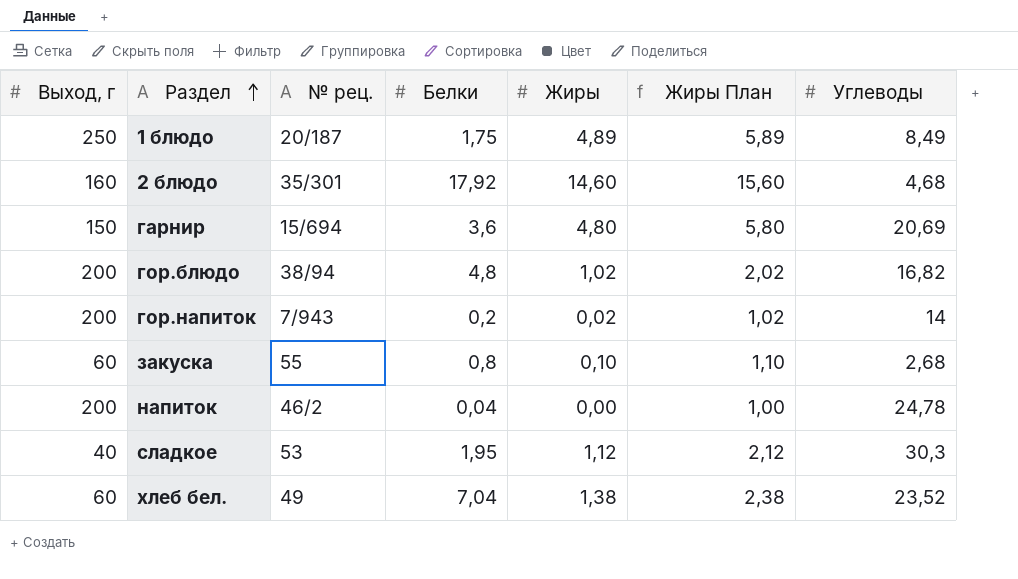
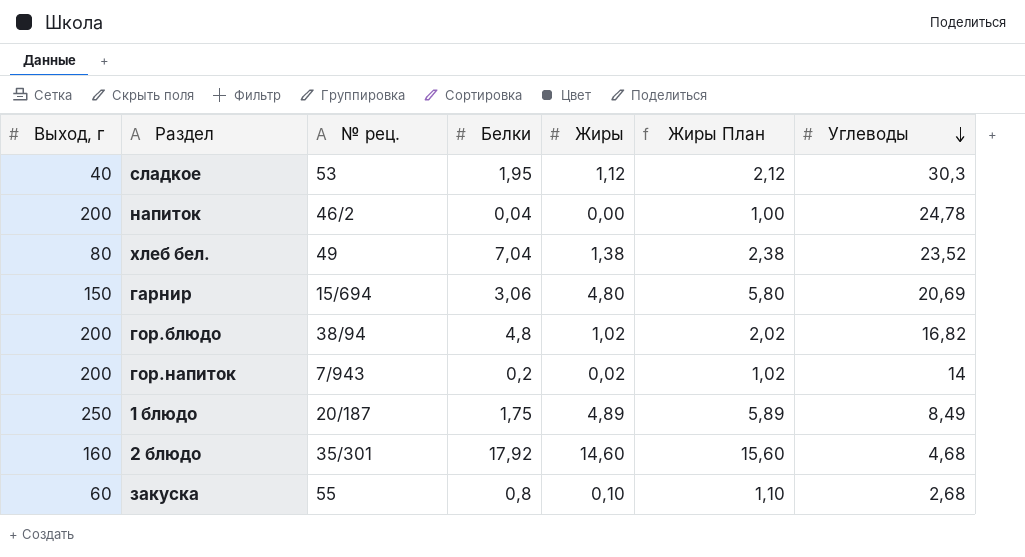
row order: Раздел ascending -> Углеводы descending
хлеб бел. | Выход, г: 60 -> 80
гарнир | Белки: 3,6 -> 3,06

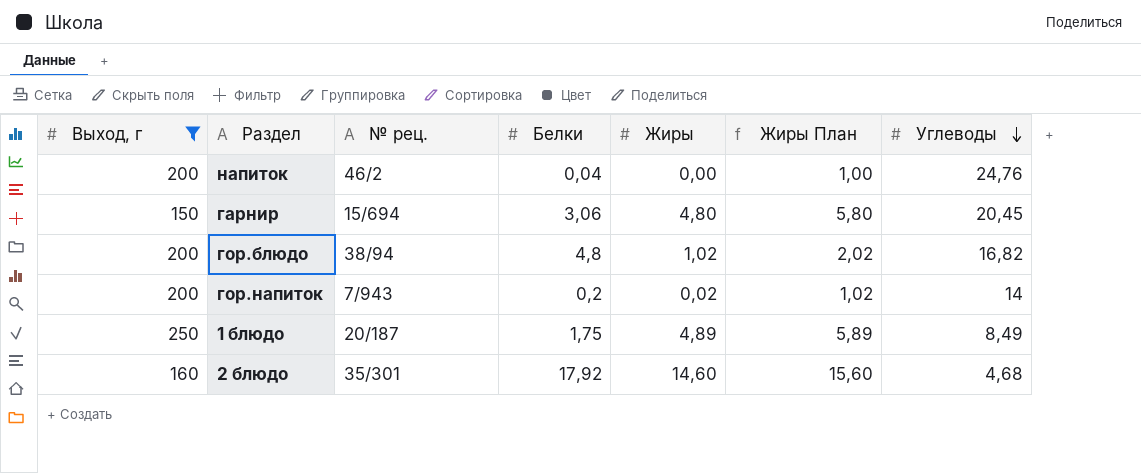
filter: none -> Выход, г >= 150
напиток | Углеводы: 24,78 -> 24,76
гарнир | Углеводы: 20,69 -> 20,45

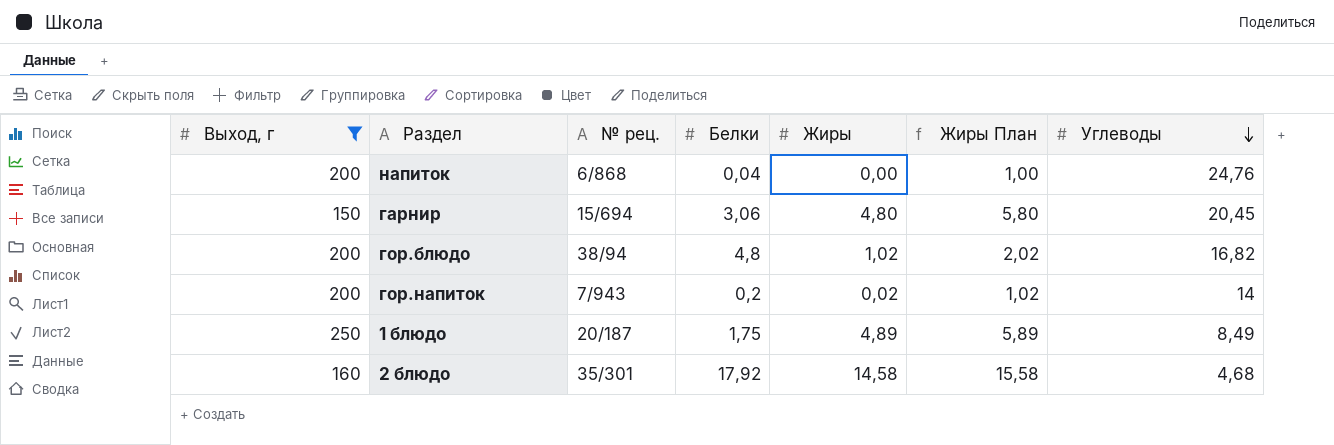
напиток | № рец.: 46/2 -> 6/868
2 блюдо | Жиры: 14,60 -> 14,58
2 блюдо | Жиры План: 15,60 -> 15,58

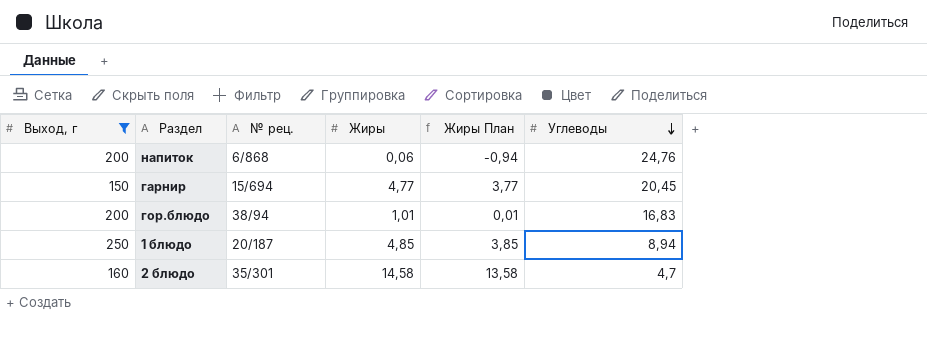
column Белки | position: 4 -> none
column Жиры План | formula: [Жиры] + 1 -> [Жиры] - 1
row гор.напиток: 200 | 7/943 | 0,2 | 0,02 | 1,02 | 14 -> none
напиток | Жиры: 0,00 -> 0,06
гарнир | Жиры: 4,80 -> 4,77
гор.блюдо | Жиры: 1,02 -> 1,01
гор.блюдо | Углеводы: 16,82 -> 16,83
1 блюдо | Жиры: 4,89 -> 4,85
1 блюдо | Углеводы: 8,49 -> 8,94
2 блюдо | Углеводы: 4,68 -> 4,7

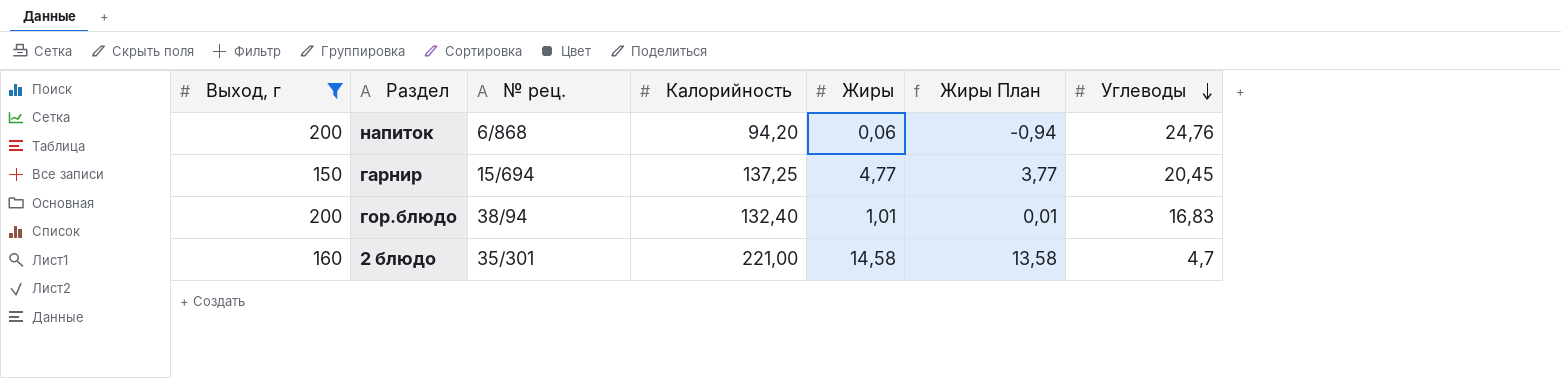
column Калорийность | position: none -> 4
row 1 блюдо: 250 | 20/187 | 4,85 | 3,85 | 8,94 -> none

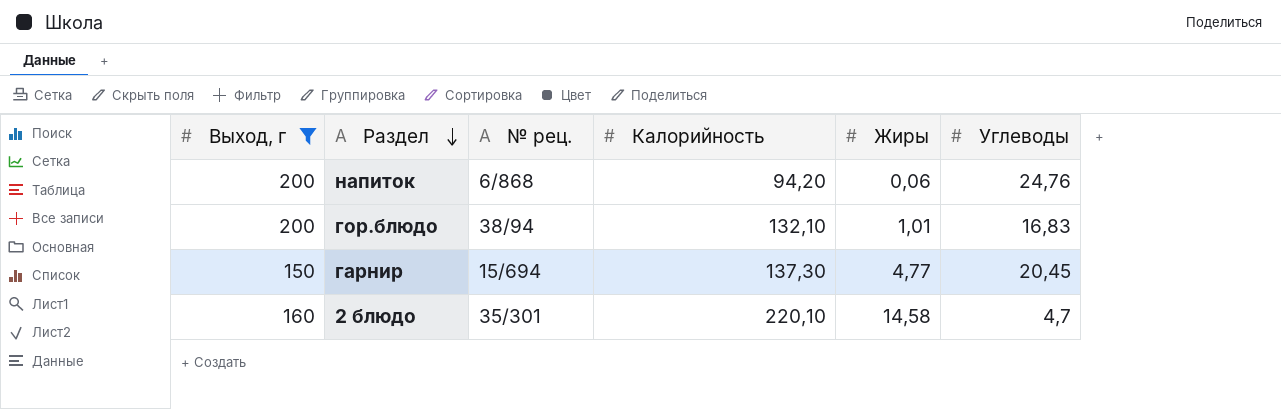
row order: Углеводы descending -> Раздел descending
column Жиры План | formula: [Жиры] - 1 -> none
гор.блюдо | Калорийность: 132,40 -> 132,10
гарнир | Калорийность: 137,25 -> 137,30
2 блюдо | Калорийность: 221,00 -> 220,10

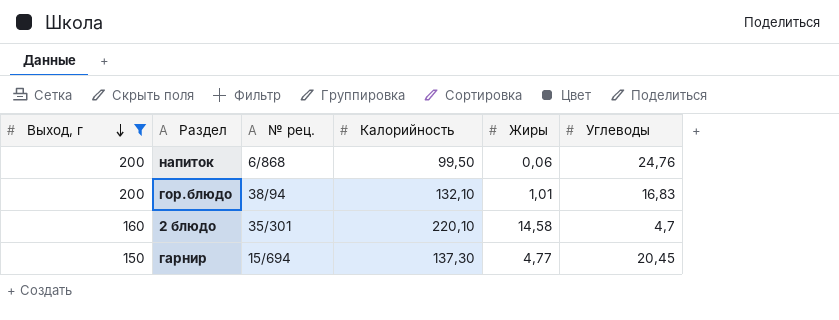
row order: Раздел descending -> Выход, г descending
напиток | Калорийность: 94,20 -> 99,50

